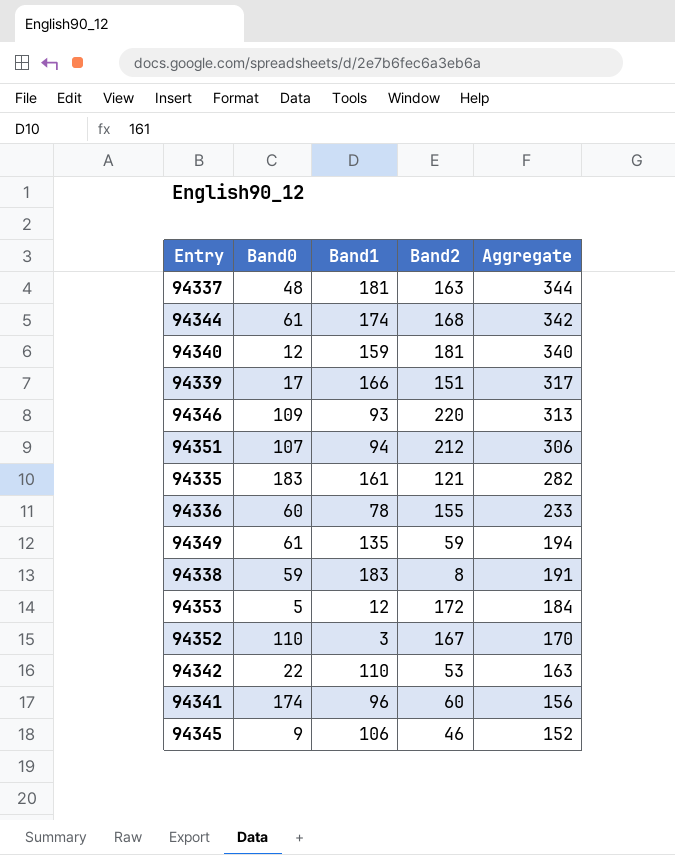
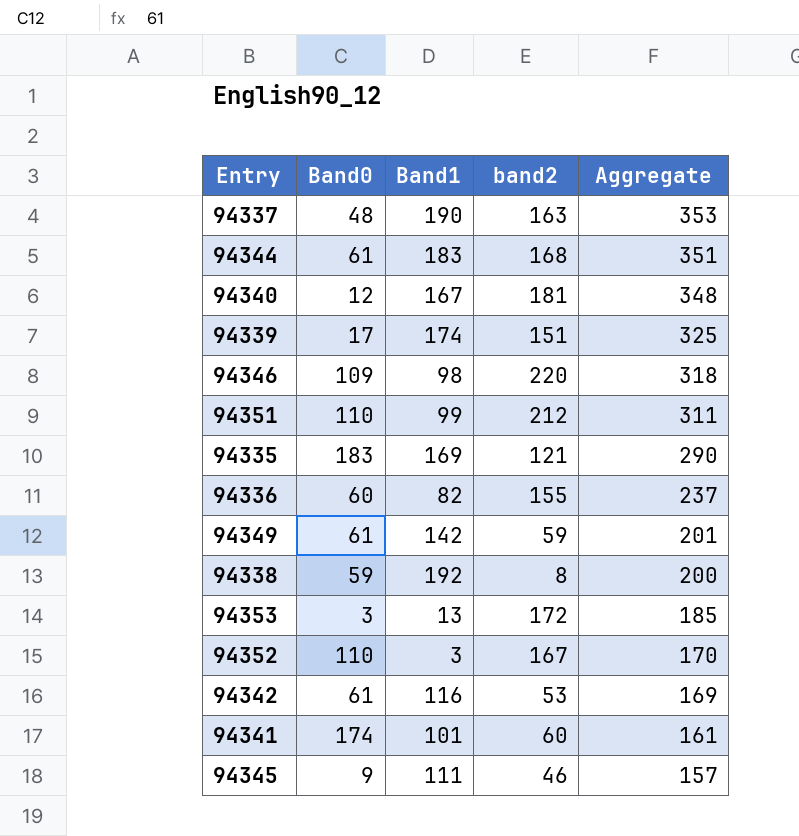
column name: Band2 -> band2
94337 | Band1: 181 -> 190
94337 | Aggregate: 344 -> 353
94344 | Band1: 174 -> 183
94344 | Aggregate: 342 -> 351
94340 | Band1: 159 -> 167
94340 | Aggregate: 340 -> 348
94339 | Band1: 166 -> 174
94339 | Aggregate: 317 -> 325
94346 | Band1: 93 -> 98
94346 | Aggregate: 313 -> 318
94351 | Band0: 107 -> 110
94351 | Band1: 94 -> 99
94351 | Aggregate: 306 -> 311
94335 | Band1: 161 -> 169
94335 | Aggregate: 282 -> 290
94336 | Band1: 78 -> 82
94336 | Aggregate: 233 -> 237
94349 | Band1: 135 -> 142
94349 | Aggregate: 194 -> 201
94338 | Band1: 183 -> 192
94338 | Aggregate: 191 -> 200
94353 | Band0: 5 -> 3
94353 | Band1: 12 -> 13
94353 | Aggregate: 184 -> 185
94342 | Band0: 22 -> 61
94342 | Band1: 110 -> 116
94342 | Aggregate: 163 -> 169
94341 | Band1: 96 -> 101
94341 | Aggregate: 156 -> 161
94345 | Band1: 106 -> 111
94345 | Aggregate: 152 -> 157

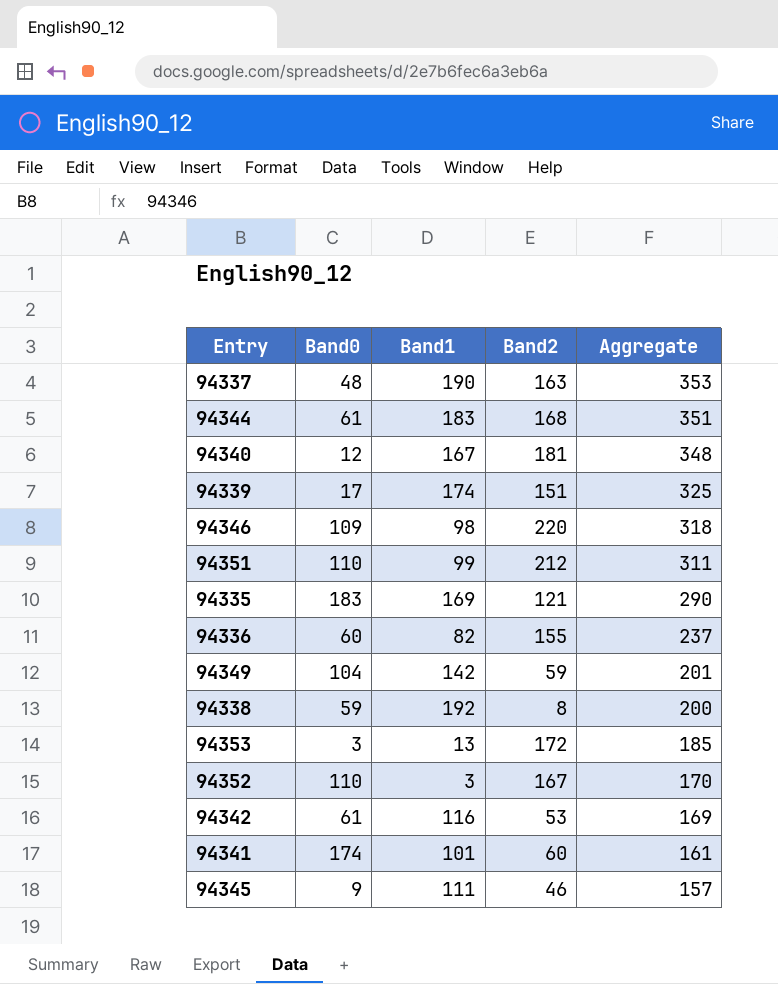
column name: band2 -> Band2
94349 | Band0: 61 -> 104

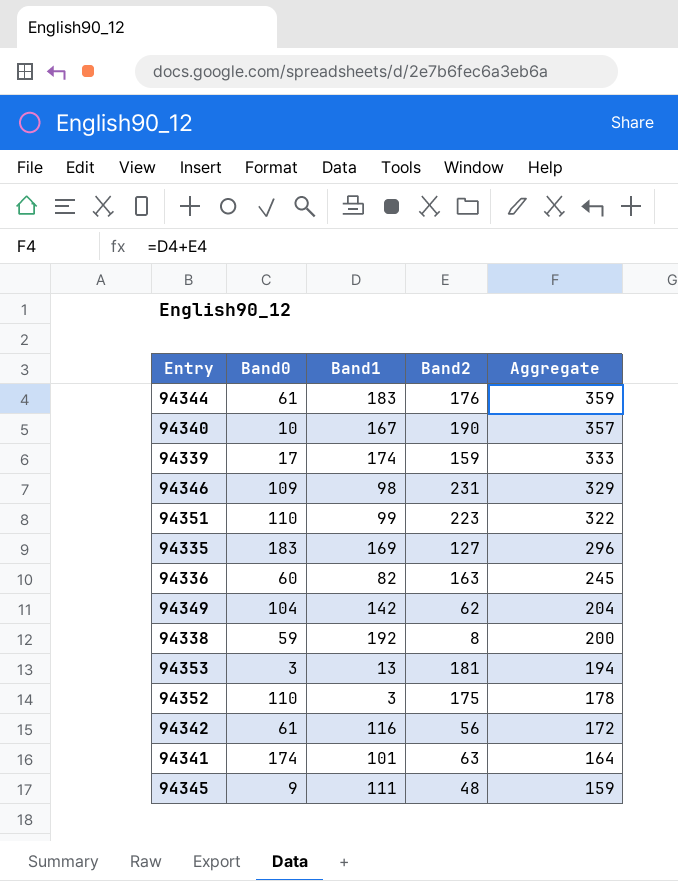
row 94337: 48 | 190 | 163 | 353 -> none
94344 | Band2: 168 -> 176
94344 | Aggregate: 351 -> 359
94340 | Band0: 12 -> 10
94340 | Band2: 181 -> 190
94340 | Aggregate: 348 -> 357
94339 | Band2: 151 -> 159
94339 | Aggregate: 325 -> 333
94346 | Band2: 220 -> 231
94346 | Aggregate: 318 -> 329
94351 | Band2: 212 -> 223
94351 | Aggregate: 311 -> 322
94335 | Band2: 121 -> 127
94335 | Aggregate: 290 -> 296
94336 | Band2: 155 -> 163
94336 | Aggregate: 237 -> 245
94349 | Band2: 59 -> 62
94349 | Aggregate: 201 -> 204
94353 | Band2: 172 -> 181
94353 | Aggregate: 185 -> 194
94352 | Band2: 167 -> 175
94352 | Aggregate: 170 -> 178
94342 | Band2: 53 -> 56
94342 | Aggregate: 169 -> 172
94341 | Band2: 60 -> 63
94341 | Aggregate: 161 -> 164
94345 | Band2: 46 -> 48
94345 | Aggregate: 157 -> 159

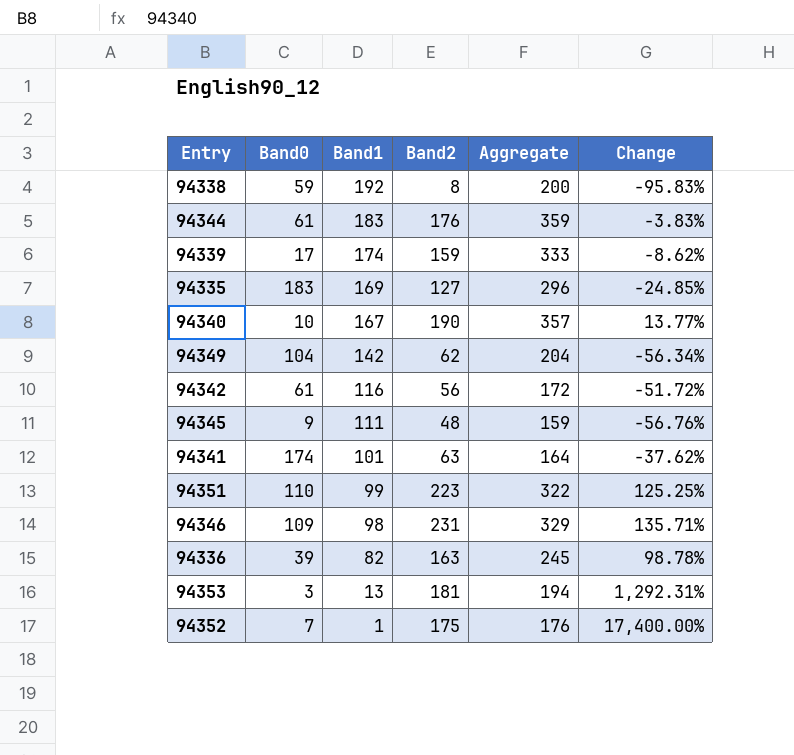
row order: Aggregate descending -> Band1 descending
column Change | formula: none -> ([Band2] - [Band1]) / [Band1]
94336 | Band0: 60 -> 39
94352 | Band0: 110 -> 7
94352 | Band1: 3 -> 1
94352 | Aggregate: 178 -> 176

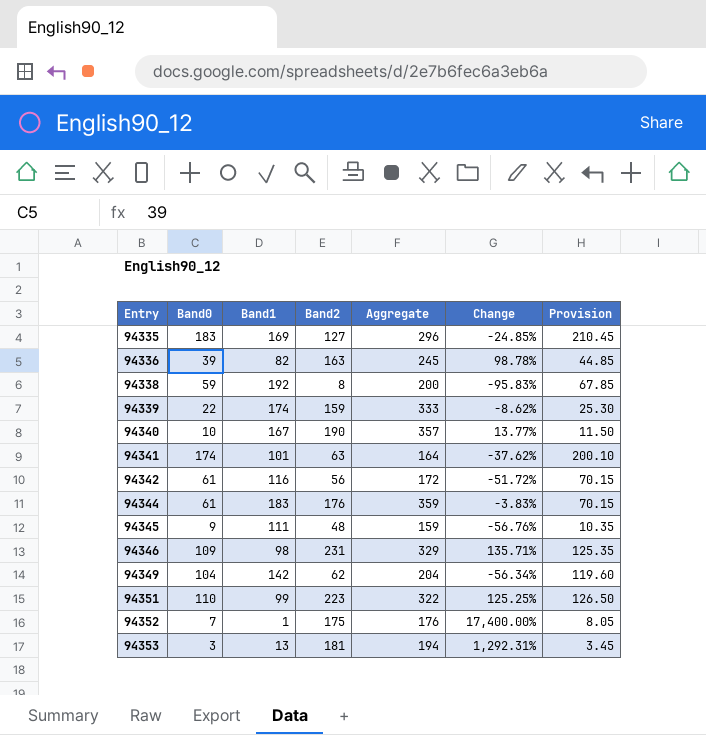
row order: Band1 descending -> Entry ascending
column Provision | formula: none -> [Band0] * 1.15
94339 | Band0: 17 -> 22

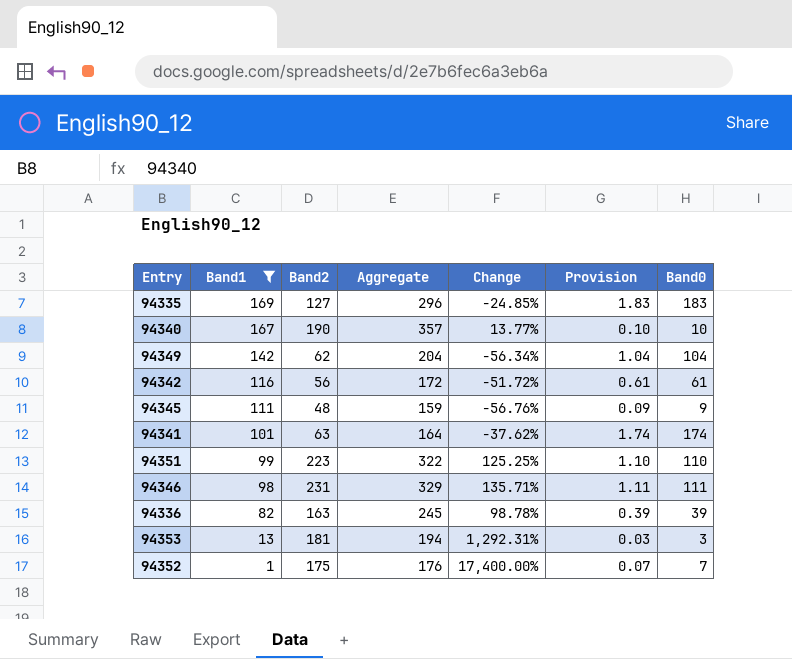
filter: none -> Band1 <= 169
row order: Entry ascending -> Band1 descending
column Provision | formula: [Band0] * 1.15 -> [Band0] * 0.01
column Band0 | position: 2 -> 7
94346 | Band0: 109 -> 111

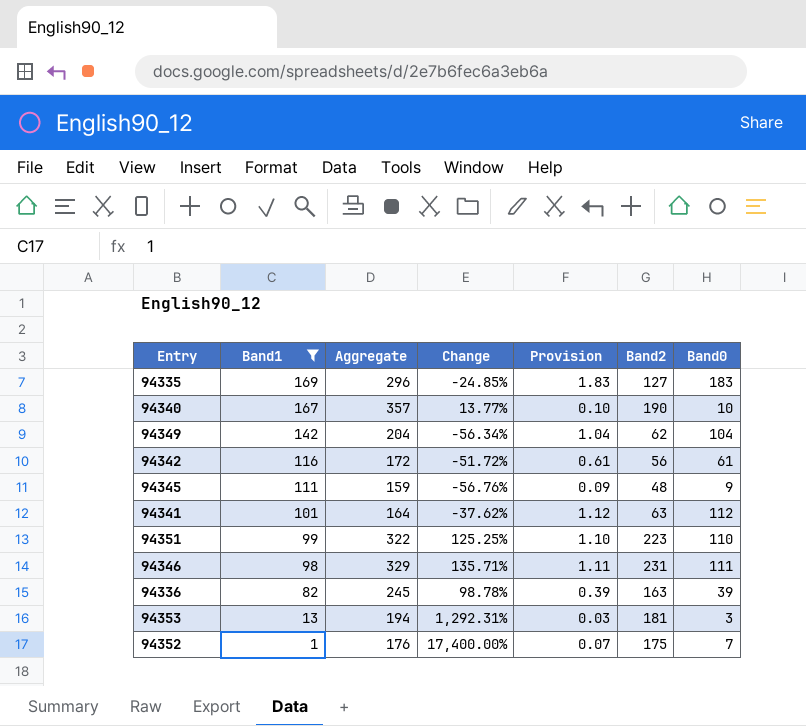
column Band2 | position: 3 -> 6
94341 | Provision: 1.74 -> 1.12
94341 | Band0: 174 -> 112

